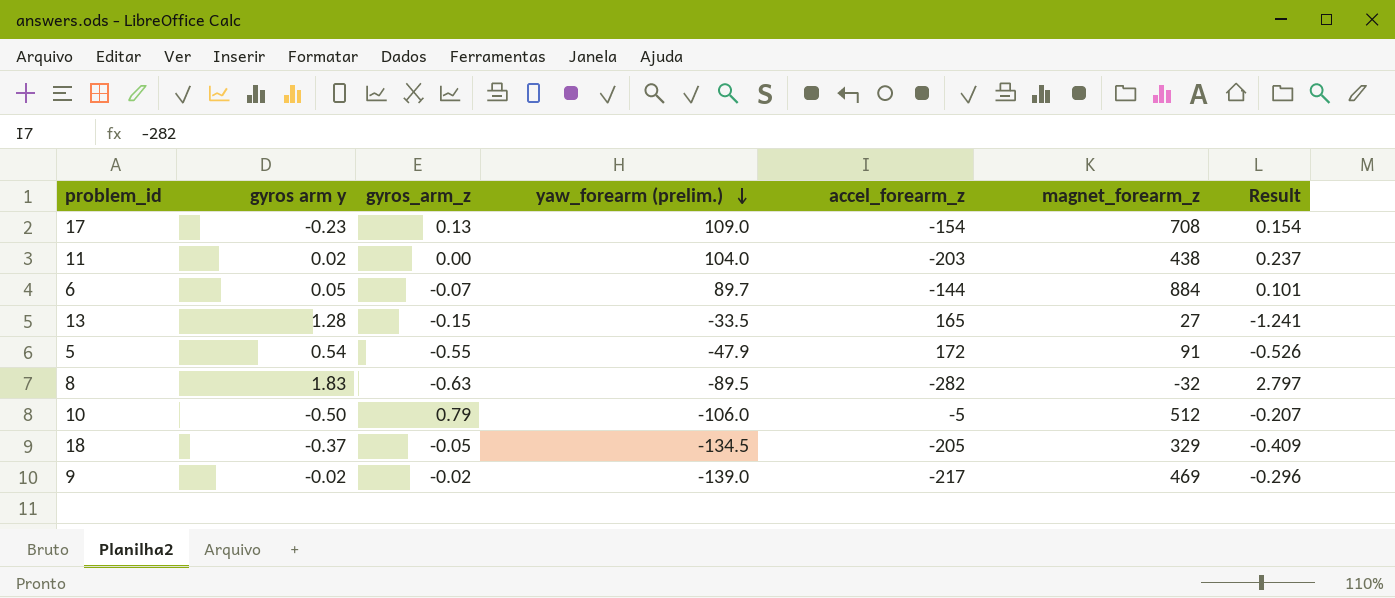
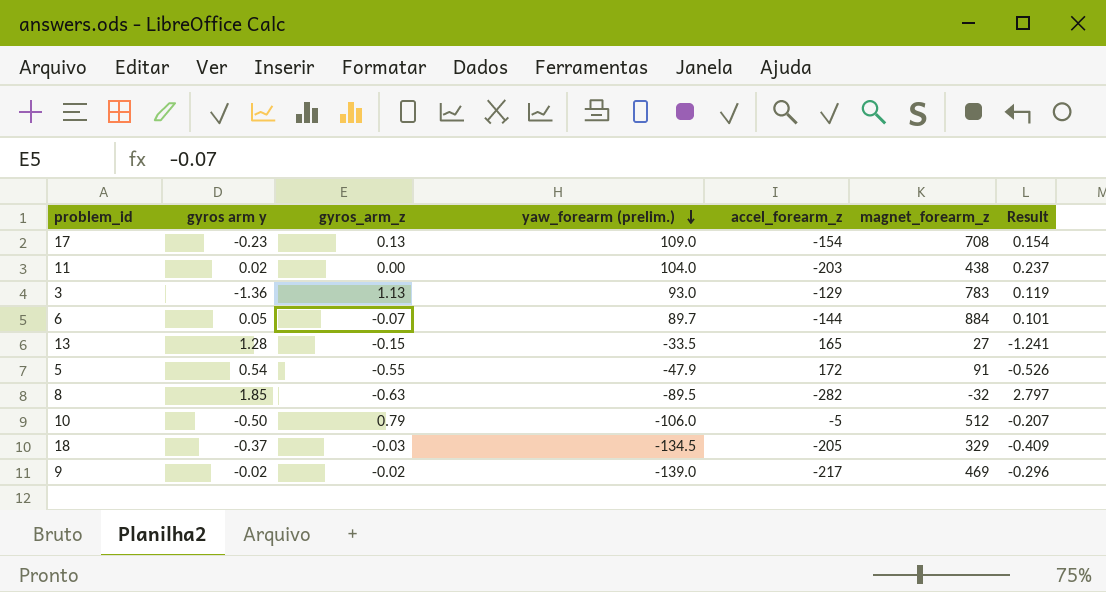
row 3: none -> -1.36 | 1.13 | 93.0 | -129 | 783 | 0.119
8 | gyros arm y: 1.83 -> 1.85
18 | gyros_arm_z: -0.05 -> -0.03

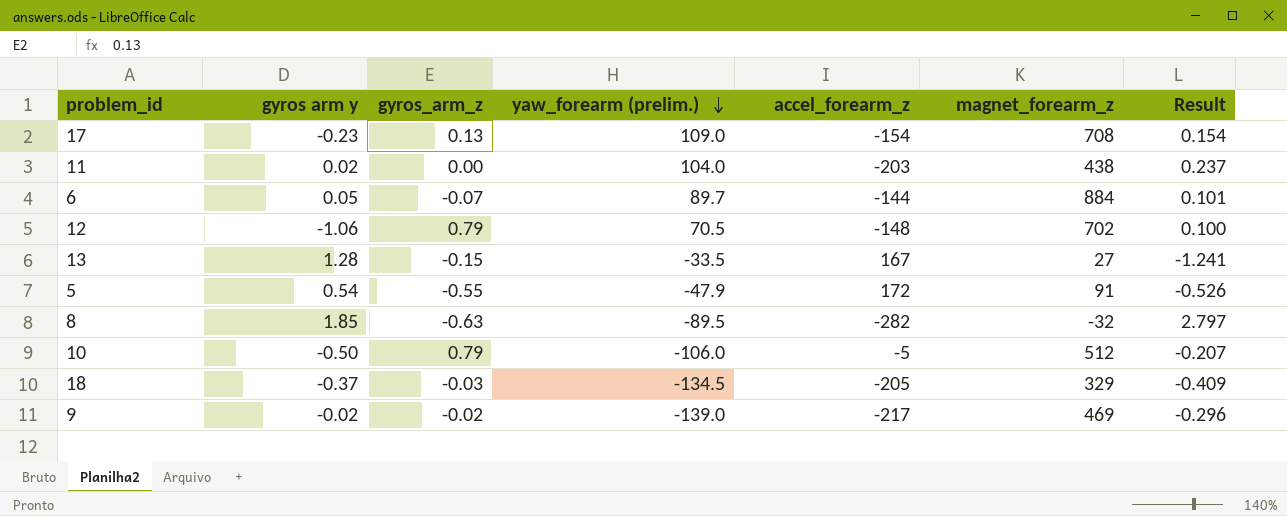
row 3: -1.36 | 1.13 | 93.0 | -129 | 783 | 0.119 -> none
row 12: none -> -1.06 | 0.79 | 70.5 | -148 | 702 | 0.100
13 | accel_forearm_z: 165 -> 167

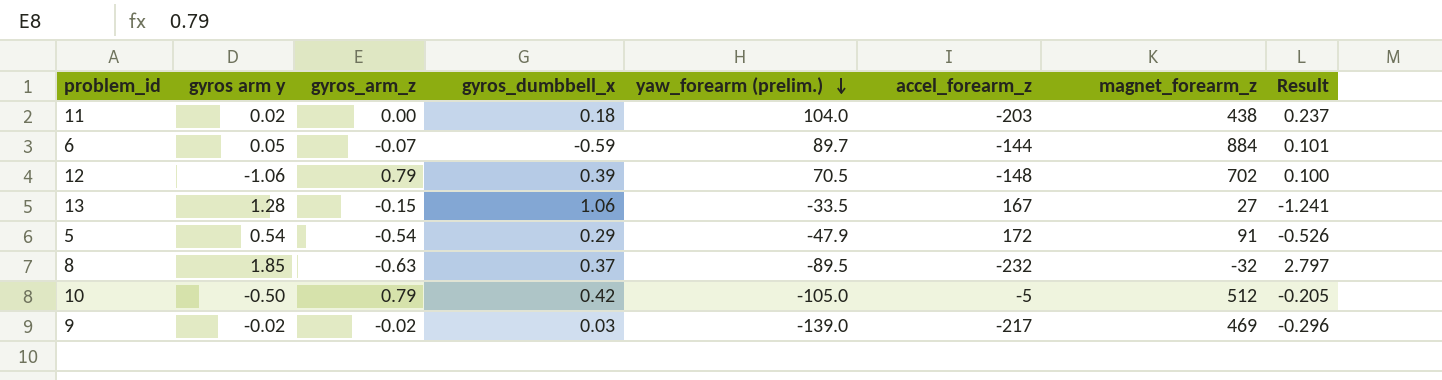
column gyros_dumbbell_x | position: none -> 4
row 17: -0.23 | 0.13 | 109.0 | -154 | 708 | 0.154 -> none
row 18: -0.37 | -0.03 | -134.5 | -205 | 329 | -0.409 -> none
5 | gyros_arm_z: -0.55 -> -0.54
8 | accel_forearm_z: -282 -> -232
10 | yaw_forearm (prelim.): -106.0 -> -105.0
10 | Result: -0.207 -> -0.205

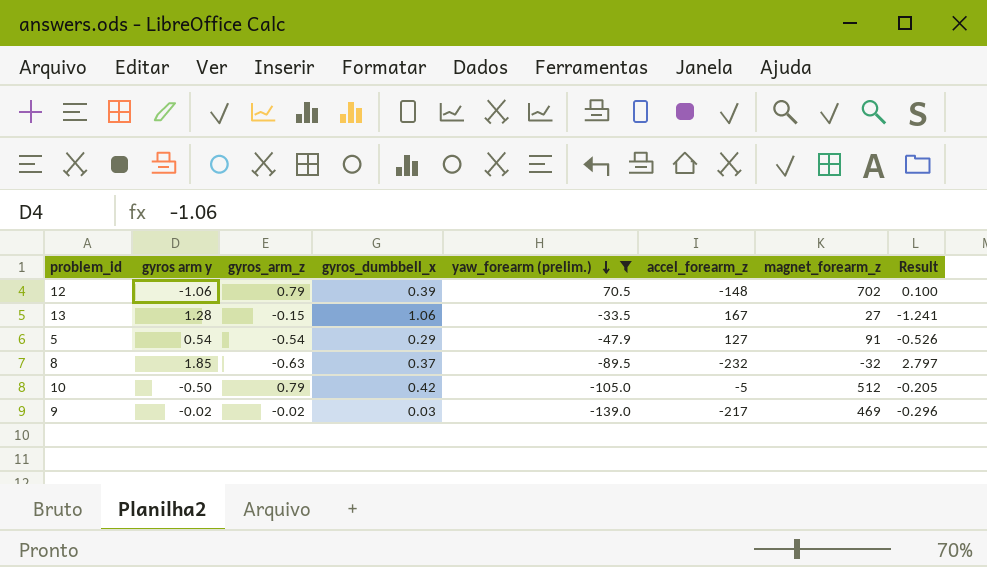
filter: none -> yaw_forearm (prelim.) <= 70.5
5 | accel_forearm_z: 172 -> 127

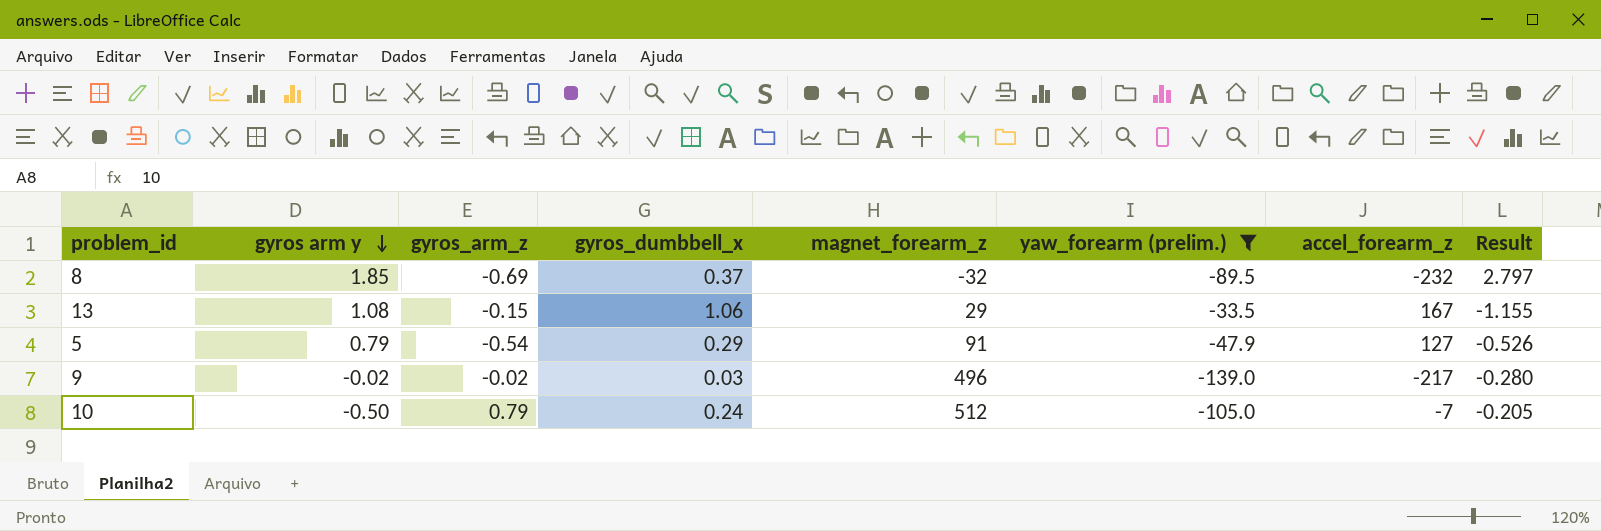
row order: yaw_forearm (prelim.) descending -> gyros arm y descending
column magnet_forearm_z | position: 7 -> 5
row 12: -1.06 | 0.79 | 0.39 | 70.5 | -148 | 702 | 0.100 -> none
8 | gyros_arm_z: -0.63 -> -0.69
13 | gyros arm y: 1.28 -> 1.08
13 | magnet_forearm_z: 27 -> 29
13 | Result: -1.241 -> -1.155
5 | gyros arm y: 0.54 -> 0.79
9 | magnet_forearm_z: 469 -> 496
9 | Result: -0.296 -> -0.280
10 | gyros_dumbbell_x: 0.42 -> 0.24
10 | accel_forearm_z: -5 -> -7

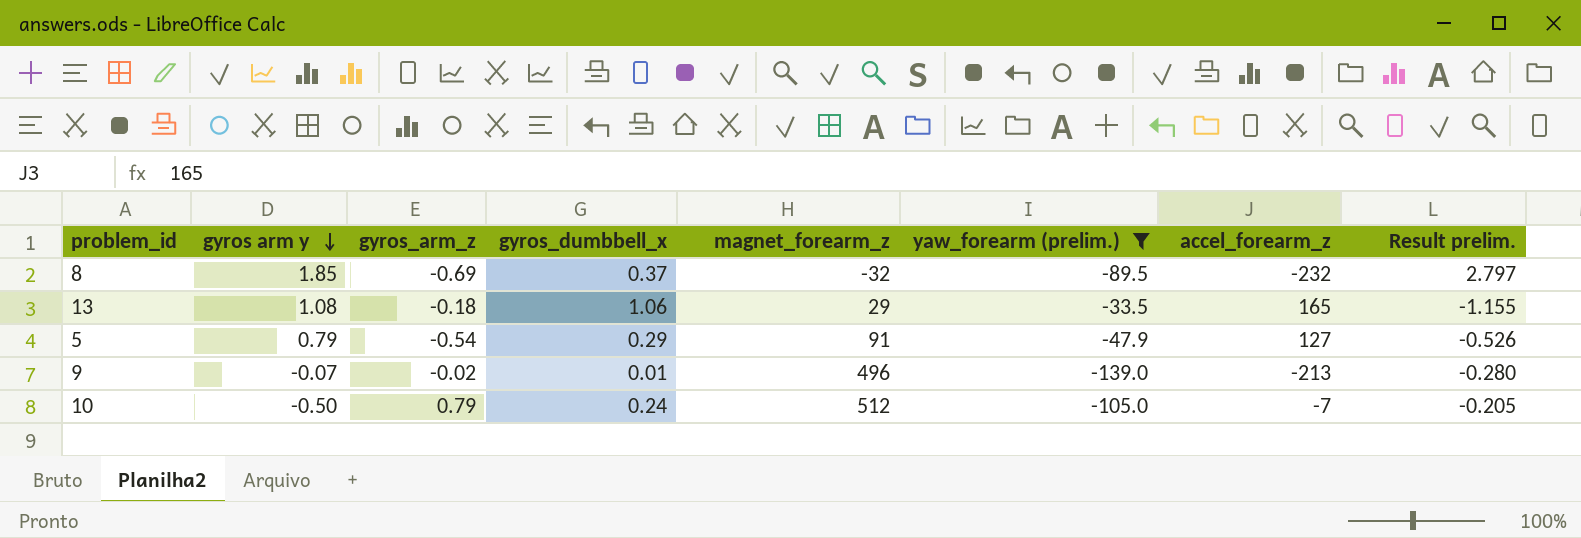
column name: Result -> Result prelim.
13 | gyros_arm_z: -0.15 -> -0.18
13 | accel_forearm_z: 167 -> 165
9 | gyros arm y: -0.02 -> -0.07
9 | gyros_dumbbell_x: 0.03 -> 0.01
9 | accel_forearm_z: -217 -> -213

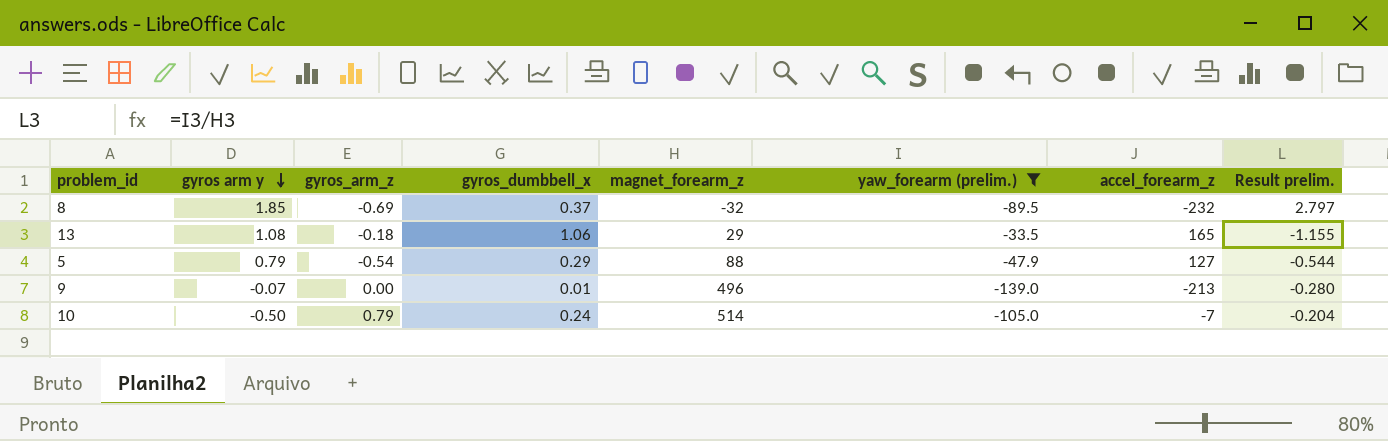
5 | magnet_forearm_z: 91 -> 88
5 | Result prelim.: -0.526 -> -0.544
9 | gyros_arm_z: -0.02 -> 0.00
10 | magnet_forearm_z: 512 -> 514
10 | Result prelim.: -0.205 -> -0.204

